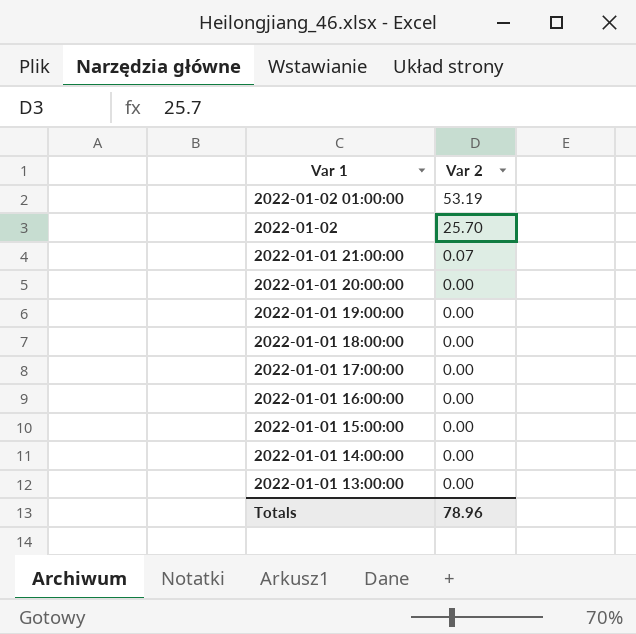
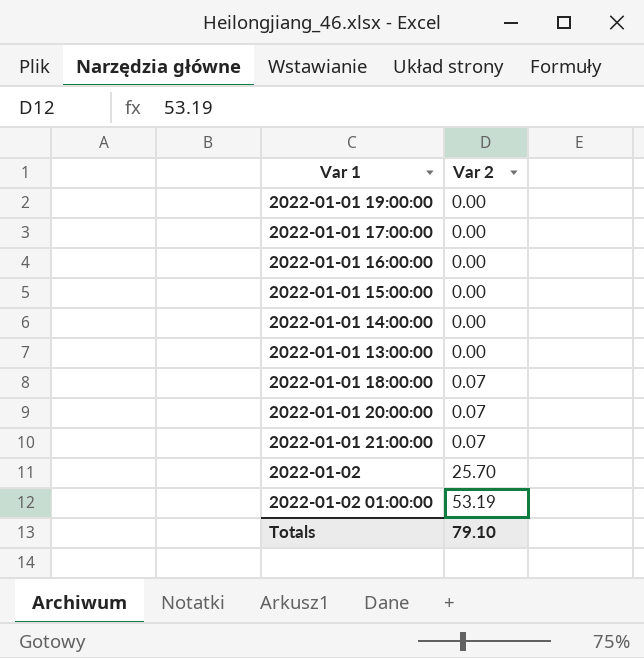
row order: Var 1 descending -> Var 2 ascending
2022-01-01 18:00:00 | Var 2: 0.00 -> 0.07
2022-01-01 20:00:00 | Var 2: 0.00 -> 0.07
Totals | Var 2: 78.96 -> 79.10

